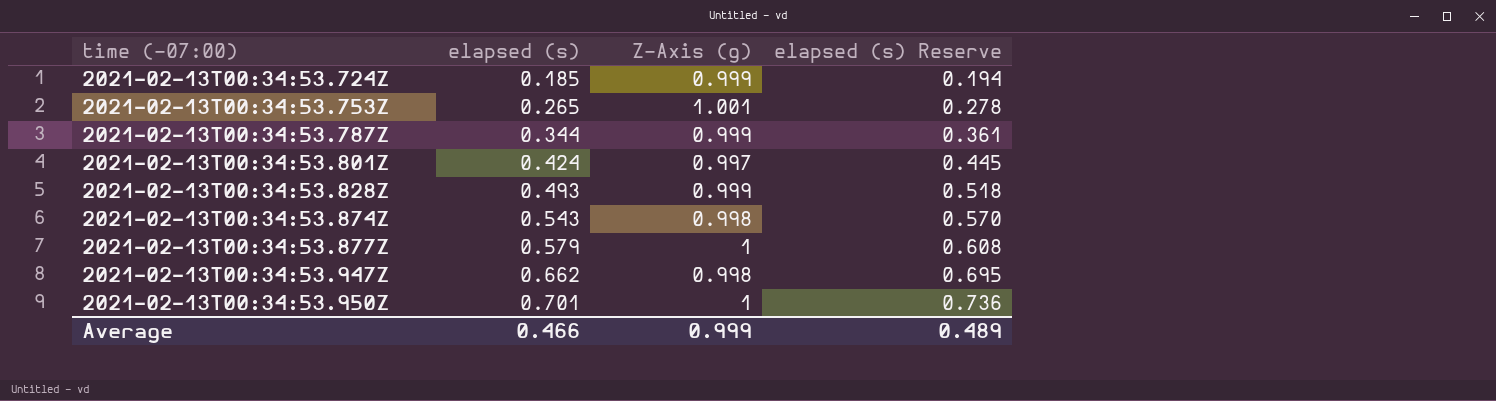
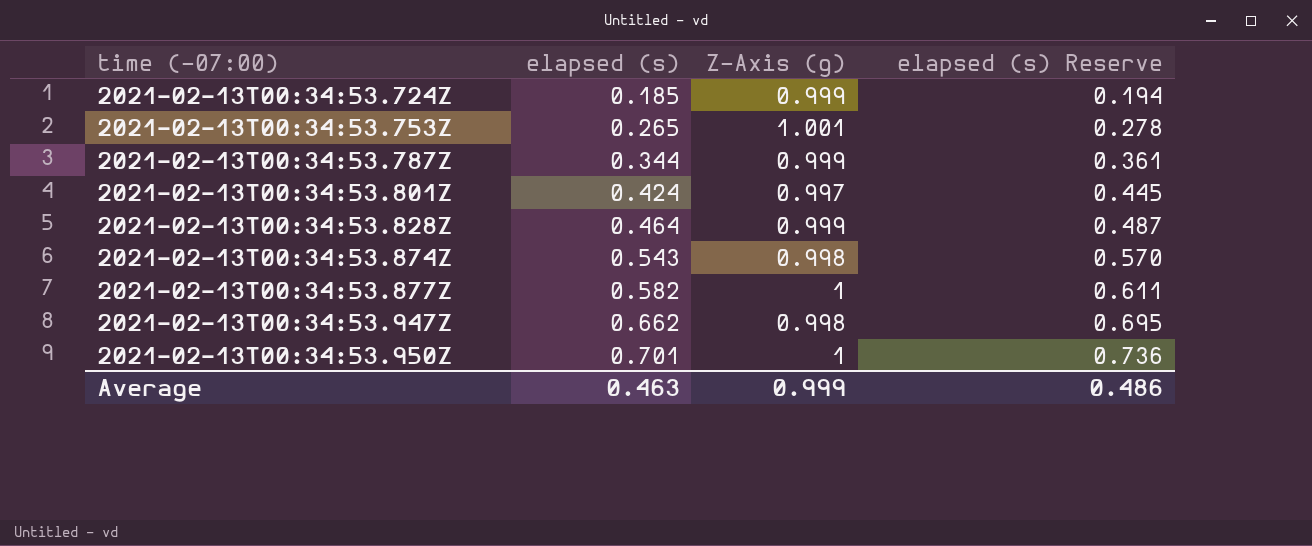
2021-02-13T00:34:53.828Z | elapsed (s): 0.493 -> 0.464
2021-02-13T00:34:53.828Z | elapsed (s) Reserve: 0.518 -> 0.487
2021-02-13T00:34:53.877Z | elapsed (s): 0.579 -> 0.582
2021-02-13T00:34:53.877Z | elapsed (s) Reserve: 0.608 -> 0.611
Average | elapsed (s): 0.466 -> 0.463
Average | elapsed (s) Reserve: 0.489 -> 0.486

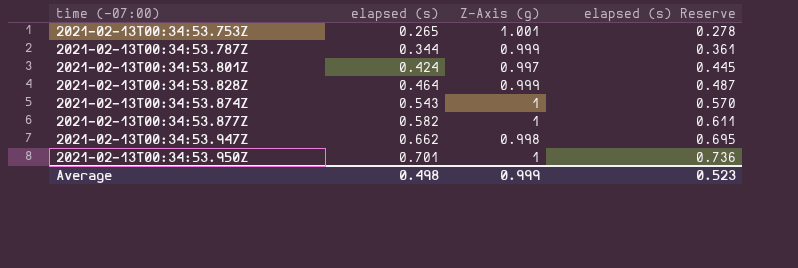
row 2021-02-13T00:34:53.724Z: 0.185 | 0.999 | 0.194 -> none
2021-02-13T00:34:53.874Z | Z-Axis (g): 0.998 -> 1
Average | elapsed (s): 0.463 -> 0.498
Average | elapsed (s) Reserve: 0.486 -> 0.523

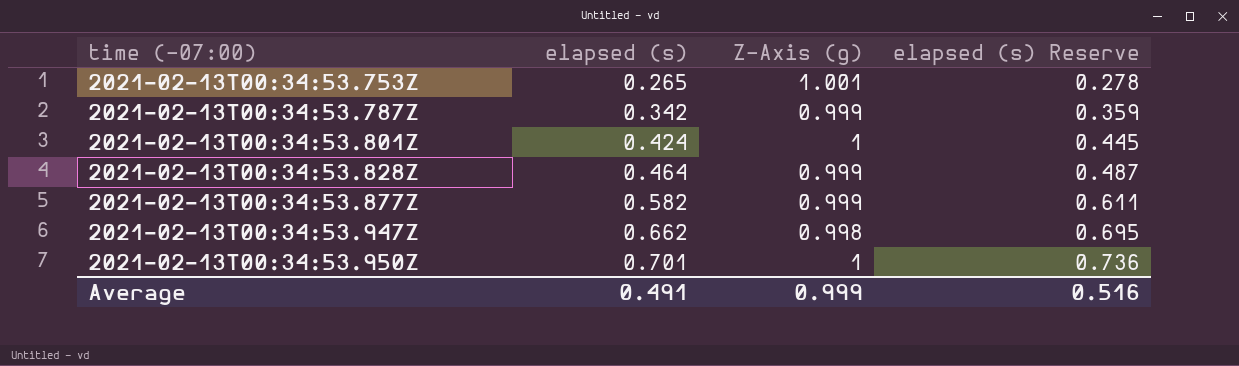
row 2021-02-13T00:34:53.874Z: 0.543 | 1 | 0.570 -> none
2021-02-13T00:34:53.787Z | elapsed (s): 0.344 -> 0.342
2021-02-13T00:34:53.787Z | elapsed (s) Reserve: 0.361 -> 0.359
2021-02-13T00:34:53.801Z | Z-Axis (g): 0.997 -> 1
2021-02-13T00:34:53.877Z | Z-Axis (g): 1 -> 0.999
Average | elapsed (s): 0.498 -> 0.491
Average | elapsed (s) Reserve: 0.523 -> 0.516

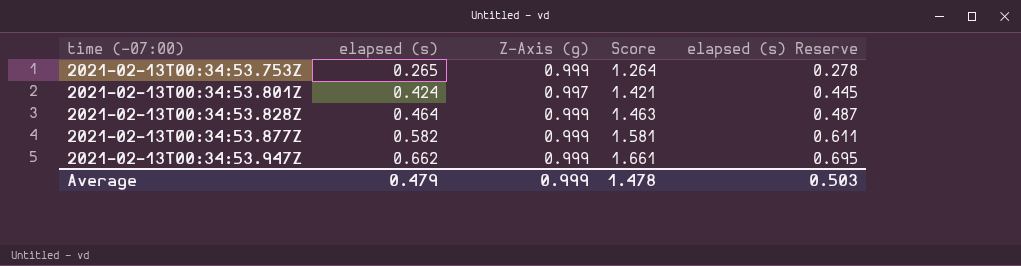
column Score | formula: none -> [elapsed (s)] + [Z-Axis (g)]
row 2021-02-13T00:34:53.787Z: 0.342 | 0.999 | 0.359 -> none
row 2021-02-13T00:34:53.950Z: 0.701 | 1 | 0.736 -> none
2021-02-13T00:34:53.753Z | Z-Axis (g): 1.001 -> 0.999
2021-02-13T00:34:53.801Z | Z-Axis (g): 1 -> 0.997
2021-02-13T00:34:53.947Z | Z-Axis (g): 0.998 -> 0.999
Average | elapsed (s): 0.491 -> 0.479
Average | elapsed (s) Reserve: 0.516 -> 0.503

